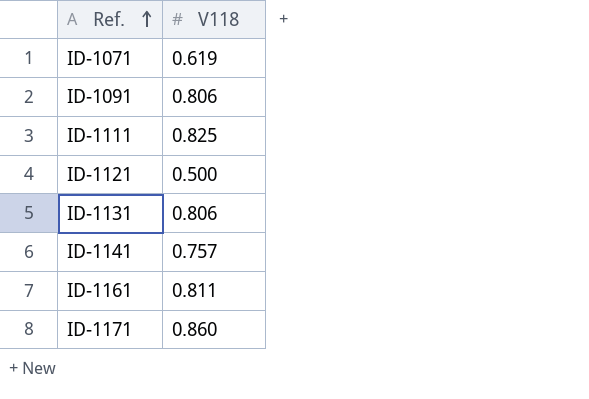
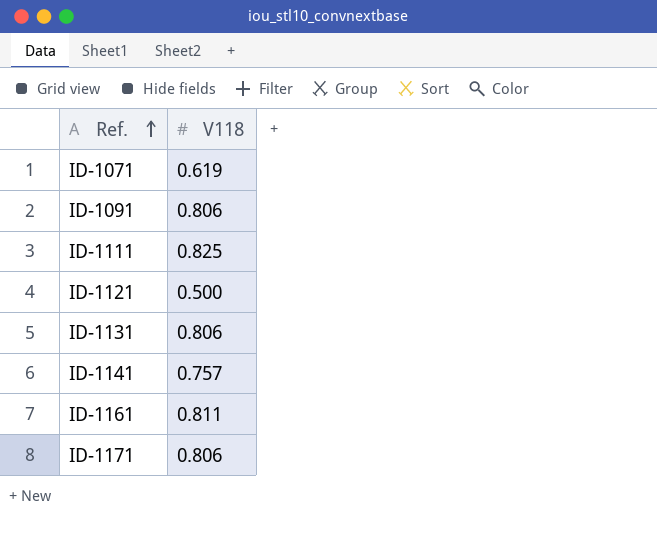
ID-1171 | V118: 0.860 -> 0.806

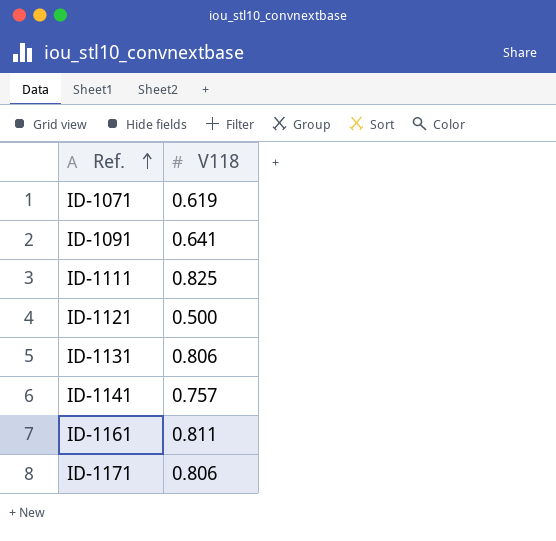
ID-1091 | V118: 0.806 -> 0.641

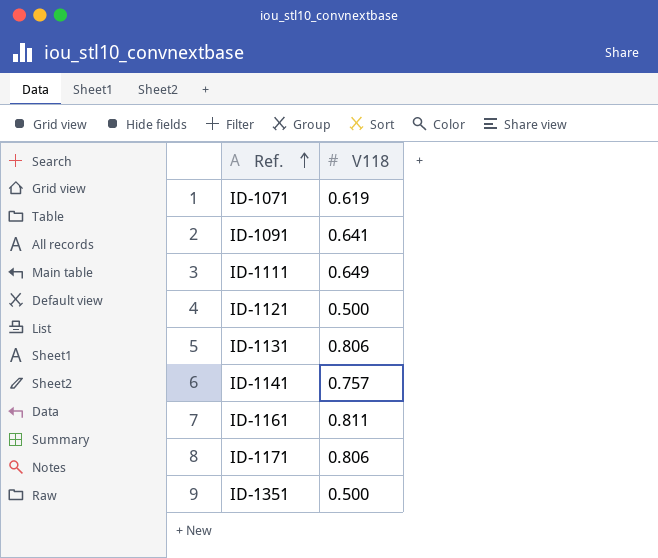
ID-1111 | V118: 0.825 -> 0.649
row ID-1351: none -> 0.500

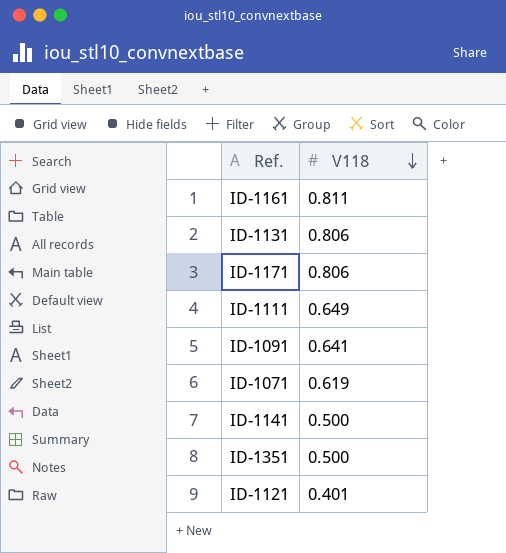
row order: Ref. ascending -> V118 descending
ID-1141 | V118: 0.757 -> 0.500
ID-1121 | V118: 0.500 -> 0.401

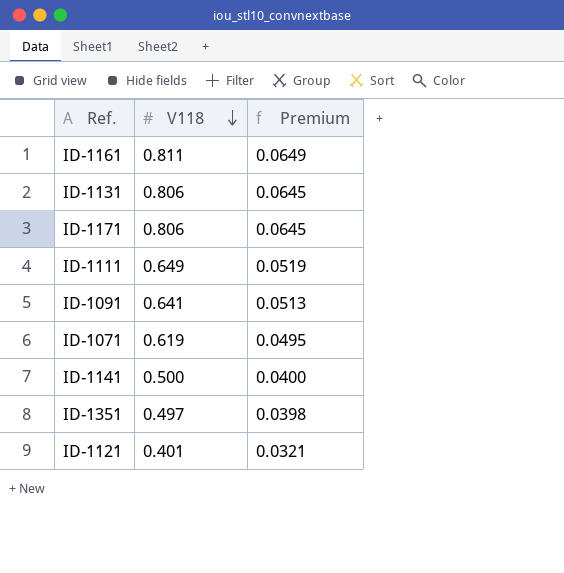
column Premium | formula: none -> [V118] * 0.08
ID-1351 | V118: 0.500 -> 0.497

